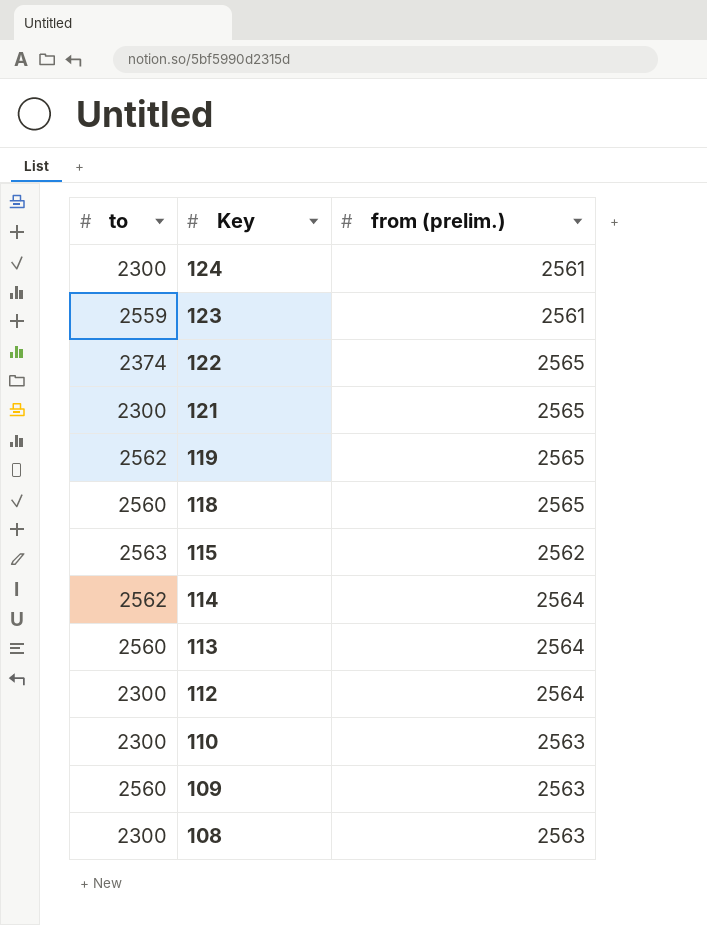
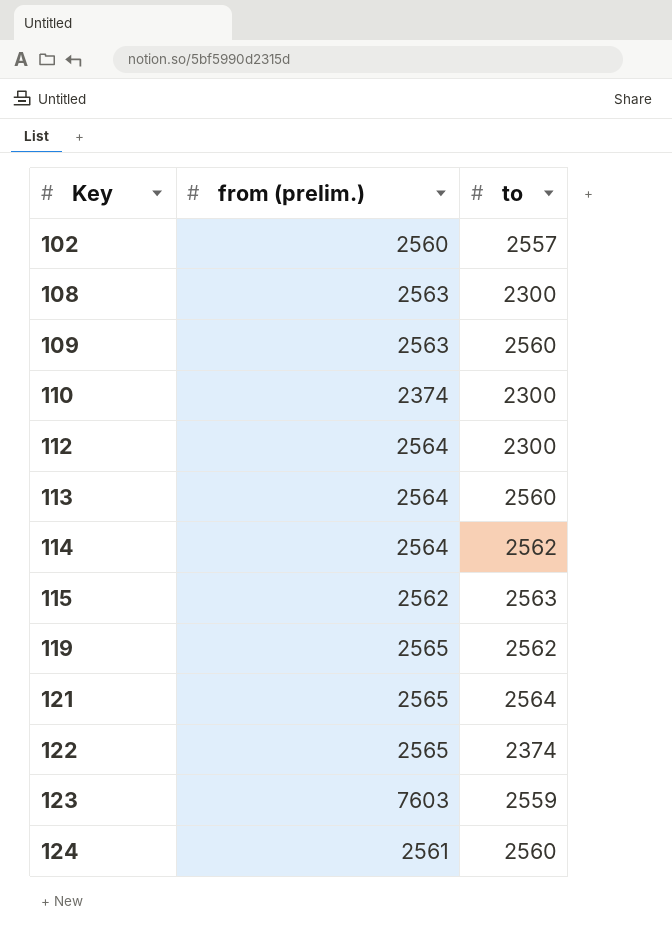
row order: Key descending -> Key ascending
column to | position: 1 -> 3
row 118: 2560 | 2565 -> none
row 102: none -> 2560 | 2557
110 | from (prelim.): 2563 -> 2374
121 | to: 2300 -> 2564
123 | from (prelim.): 2561 -> 7603
124 | to: 2300 -> 2560

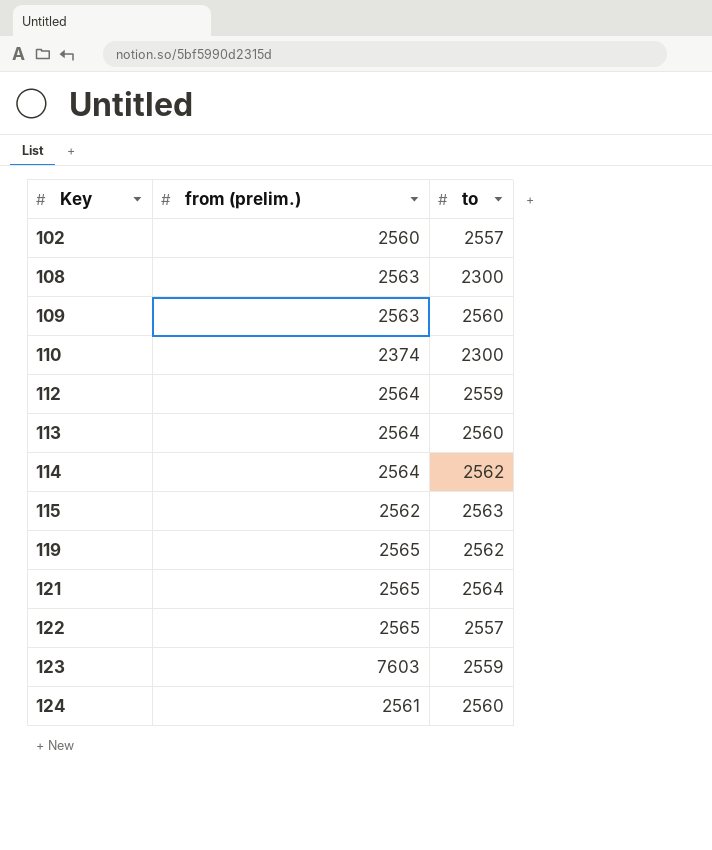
112 | to: 2300 -> 2559
122 | to: 2374 -> 2557

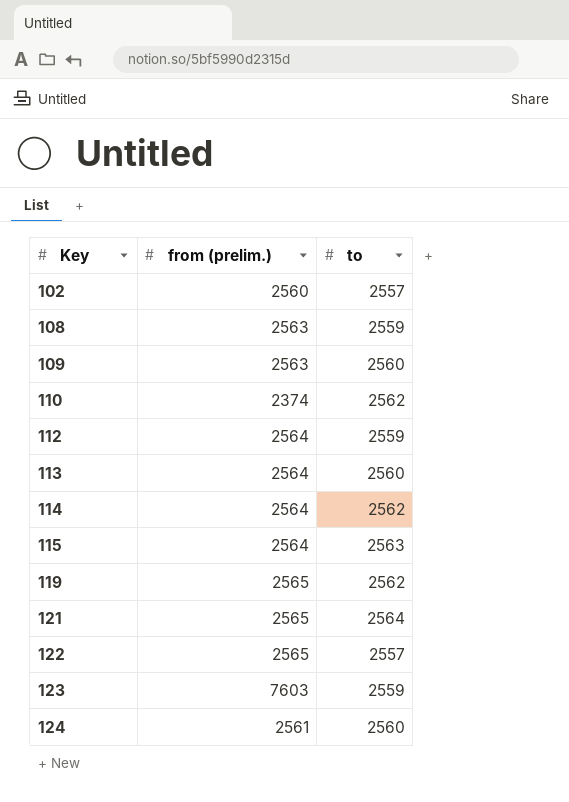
108 | to: 2300 -> 2559
110 | to: 2300 -> 2562
115 | from (prelim.): 2562 -> 2564

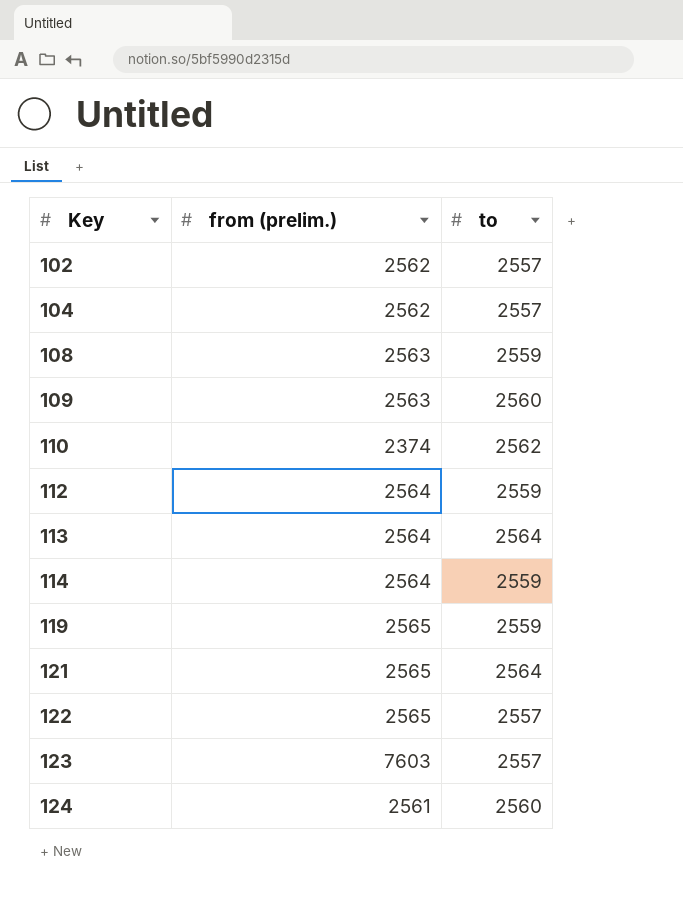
row 115: 2564 | 2563 -> none
102 | from (prelim.): 2560 -> 2562
row 104: none -> 2562 | 2557
113 | to: 2560 -> 2564
114 | to: 2562 -> 2559
119 | to: 2562 -> 2559
123 | to: 2559 -> 2557

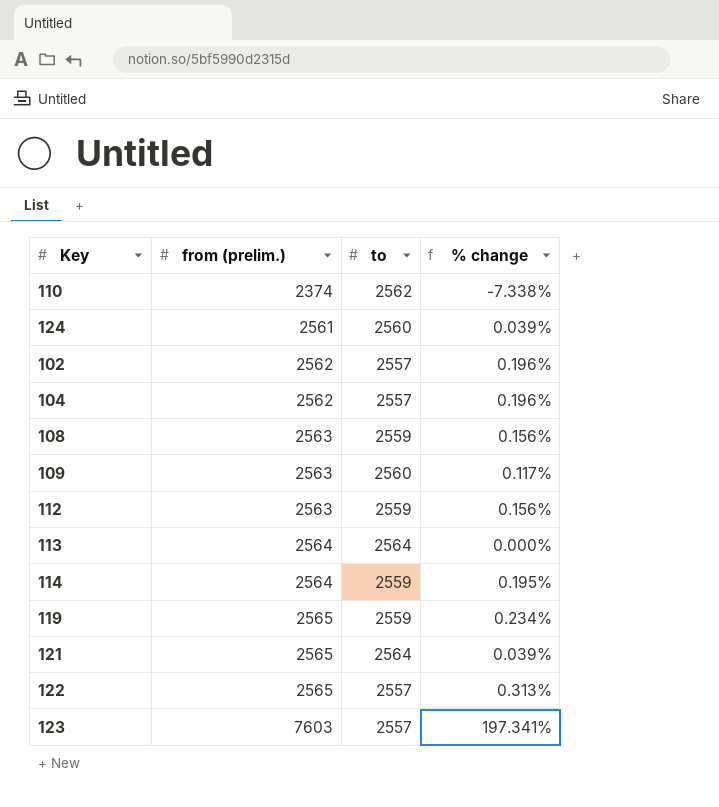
row order: Key ascending -> from (prelim.) ascending
column % change | formula: none -> ([from (prelim.)] - [to]) / [to]
112 | from (prelim.): 2564 -> 2563

